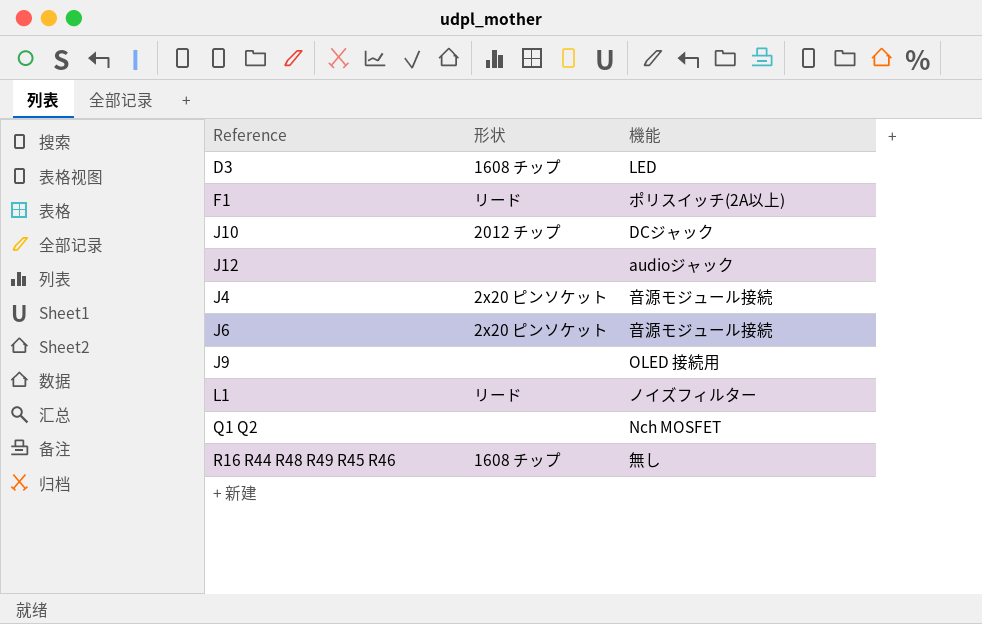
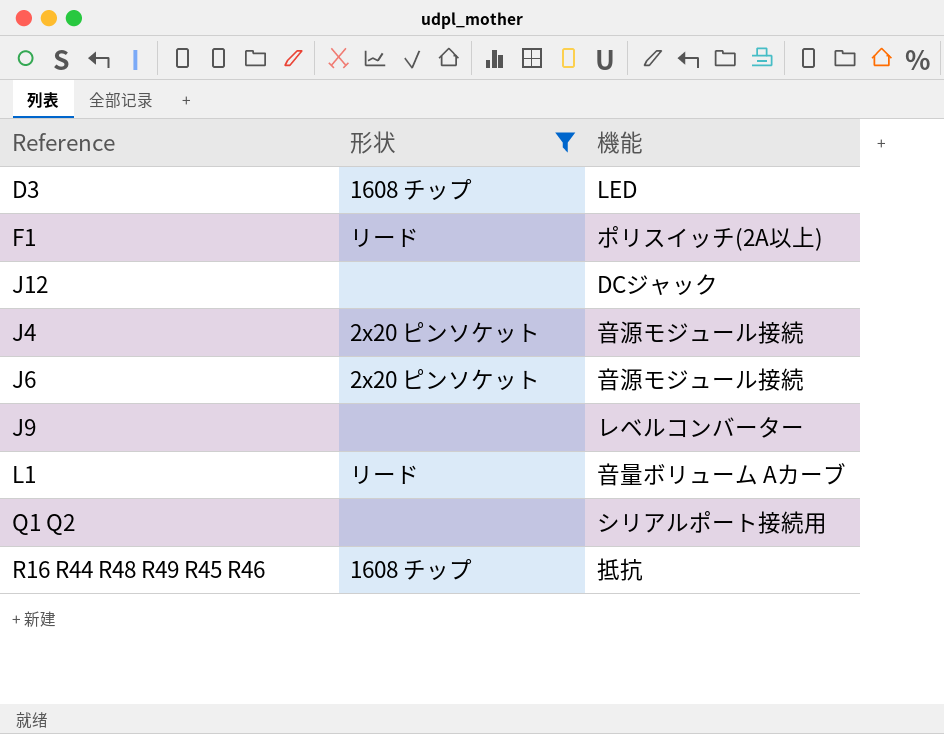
filter: none -> 形状 != 2012 チップ
J12 | 機能: audioジャック -> DCジャック
J9 | 機能: OLED 接続用 -> レベルコンバーター
L1 | 機能: ノイズフィルター -> 音量ボリューム Aカーブ
Q1 Q2 | 機能: Nch MOSFET -> シリアルポート接続用
R16 R44 R48 R49 R45 R46 | 機能: 無し -> 抵抗

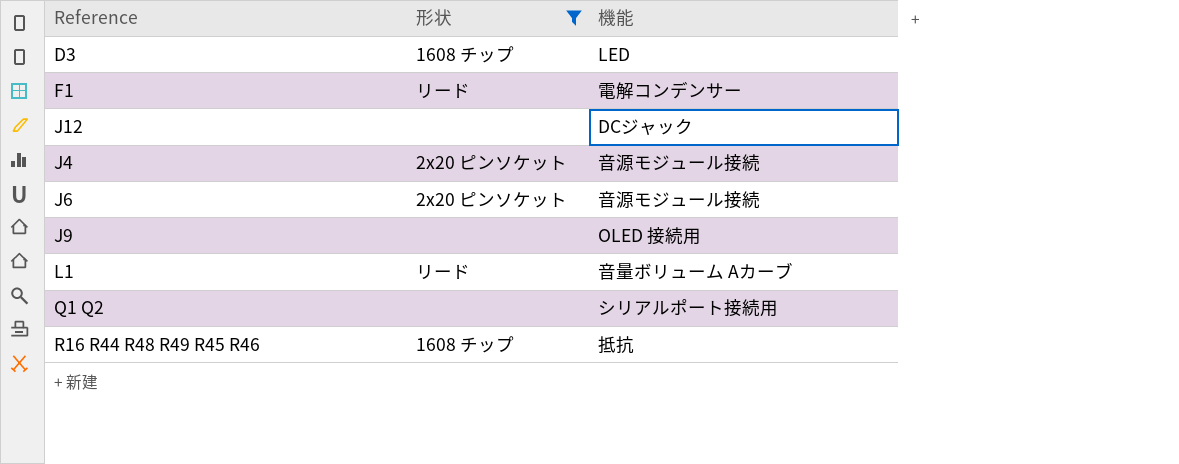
F1 | 機能: ポリスイッチ(2A以上) -> 電解コンデンサー
J9 | 機能: レベルコンバーター -> OLED 接続用

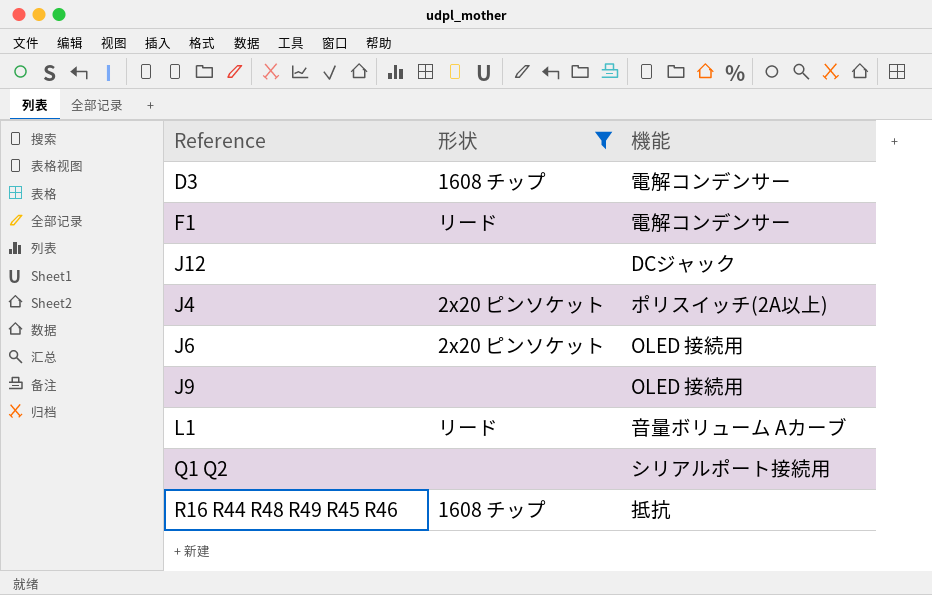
D3 | 機能: LED -> 電解コンデンサー
J4 | 機能: 音源モジュール接続 -> ポリスイッチ(2A以上)
J6 | 機能: 音源モジュール接続 -> OLED 接続用

